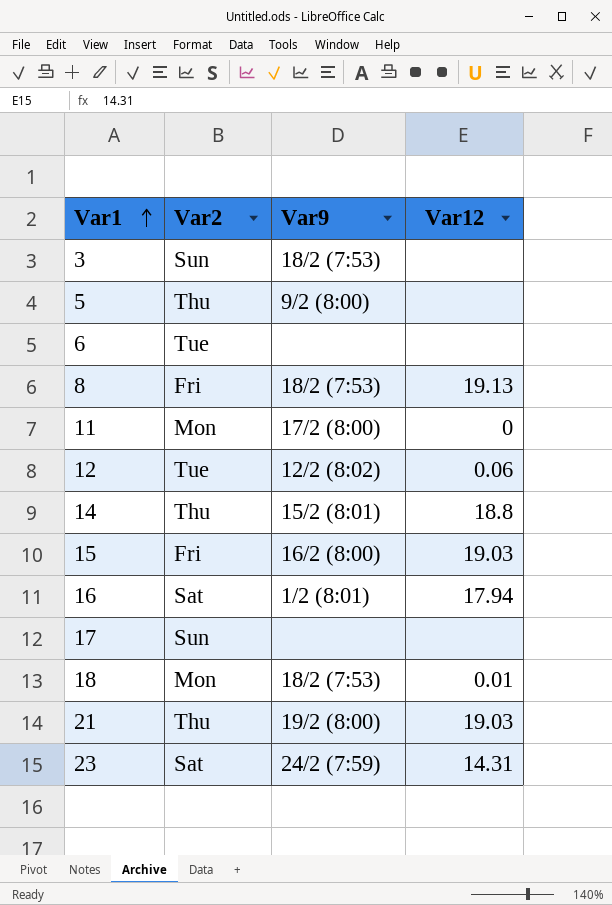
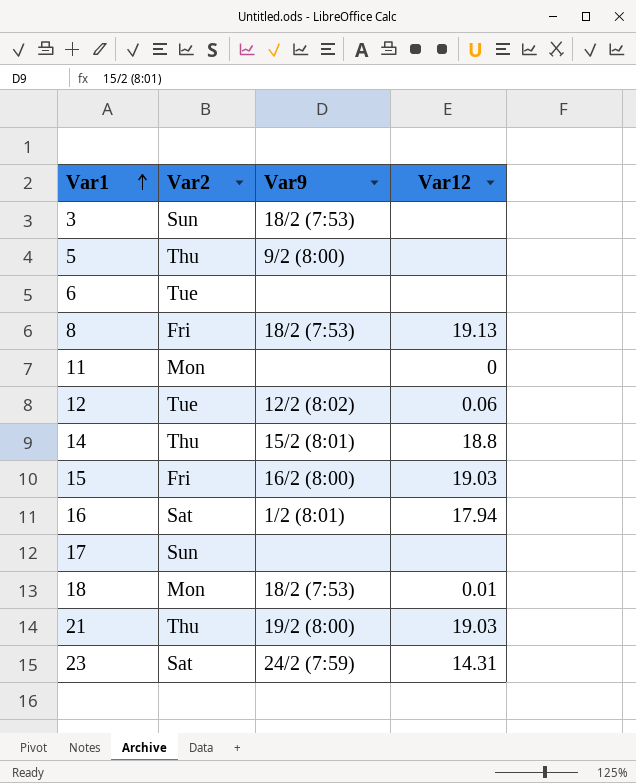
11 | Var9: 17/2 (8:00) -> none

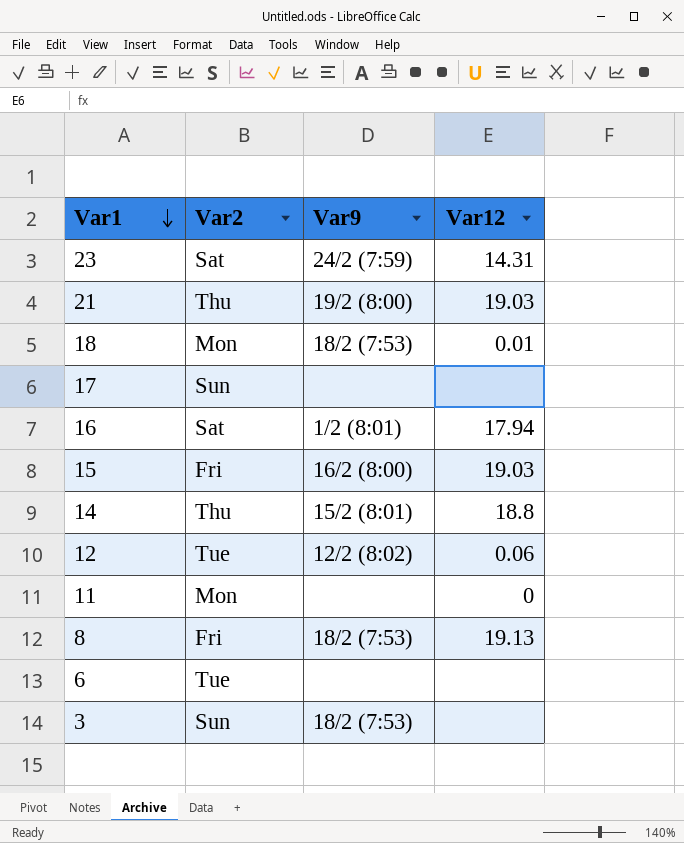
row order: Var1 ascending -> Var1 descending
row 5: Thu | 9/2 (8:00) | none -> none

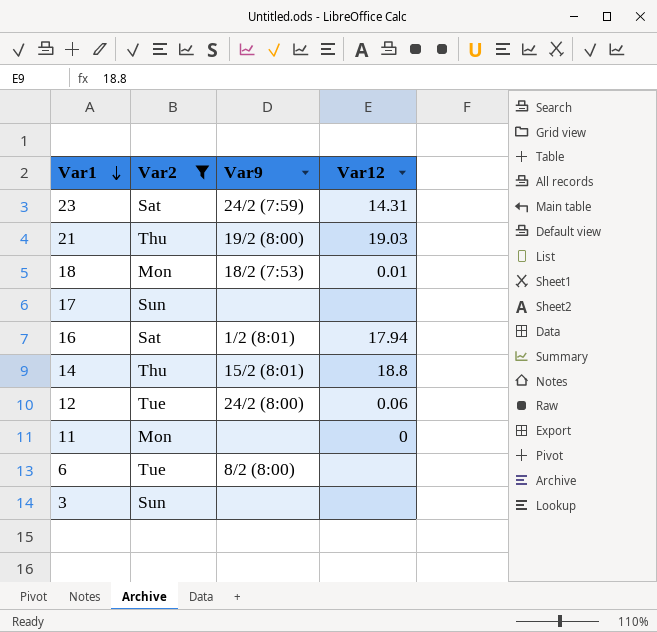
filter: none -> Var2 != Fri
12 | Var9: 12/2 (8:02) -> 24/2 (8:00)
6 | Var9: none -> 8/2 (8:00)
3 | Var9: 18/2 (7:53) -> none

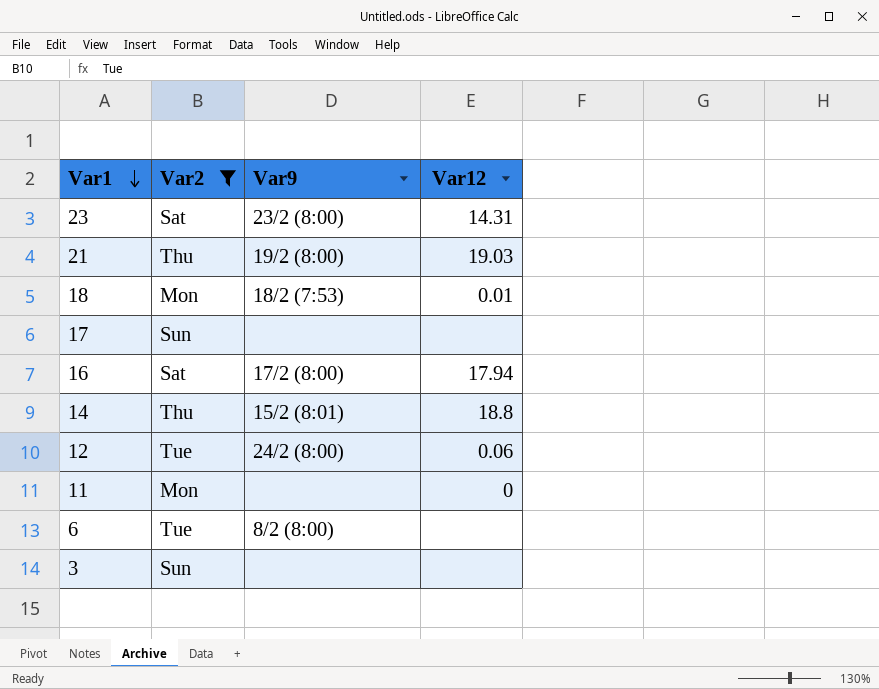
23 | Var9: 24/2 (7:59) -> 23/2 (8:00)
16 | Var9: 1/2 (8:01) -> 17/2 (8:00)

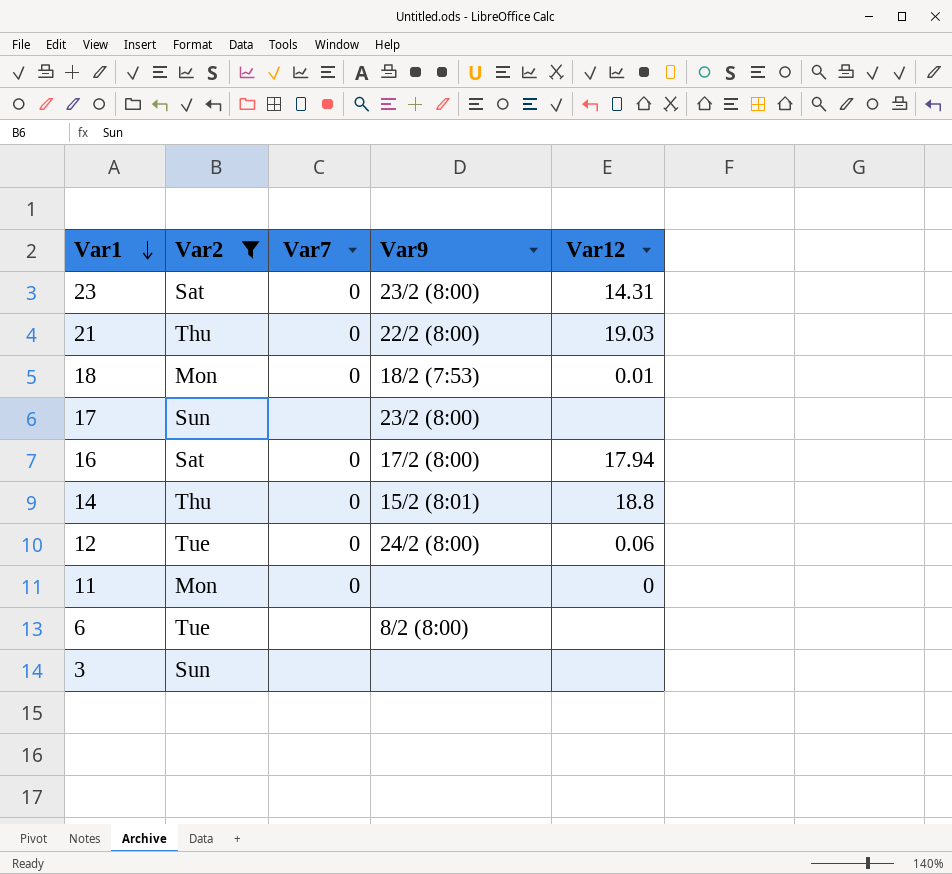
column Var7 | position: none -> 3
21 | Var9: 19/2 (8:00) -> 22/2 (8:00)
17 | Var9: none -> 23/2 (8:00)

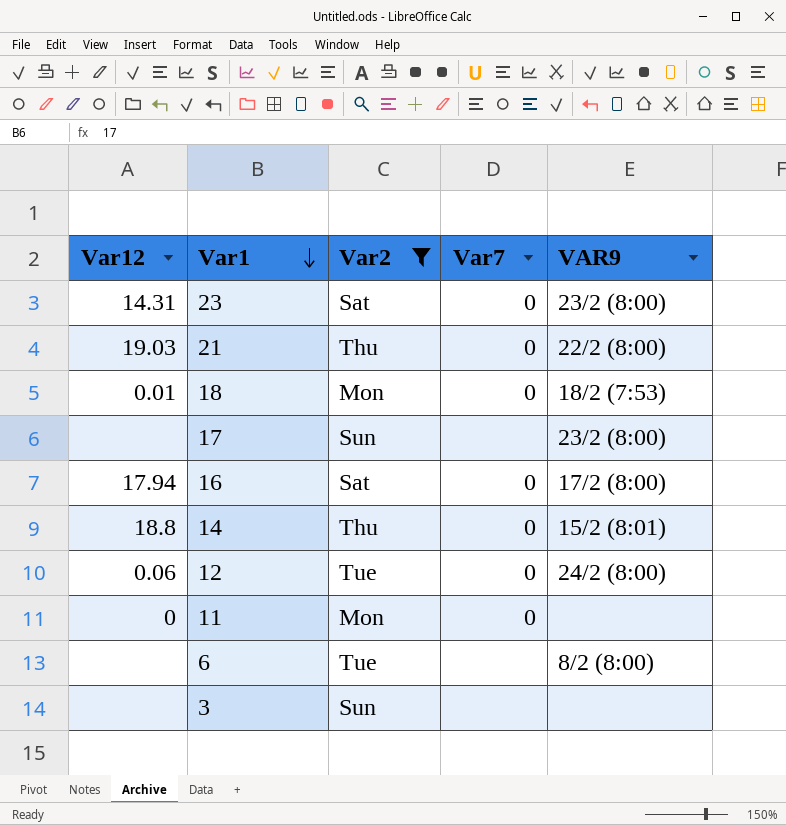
column Var12 | position: 5 -> 1
column name: Var9 -> VAR9

